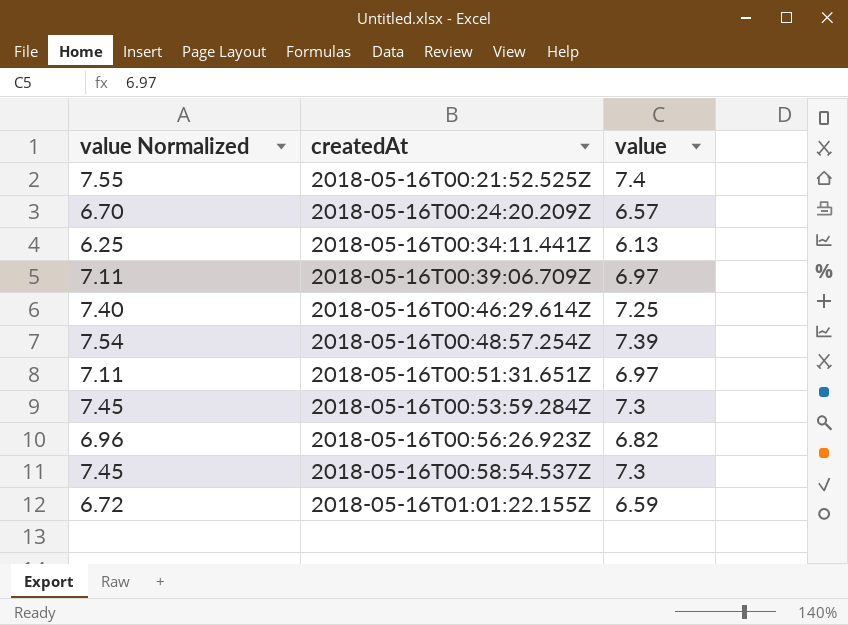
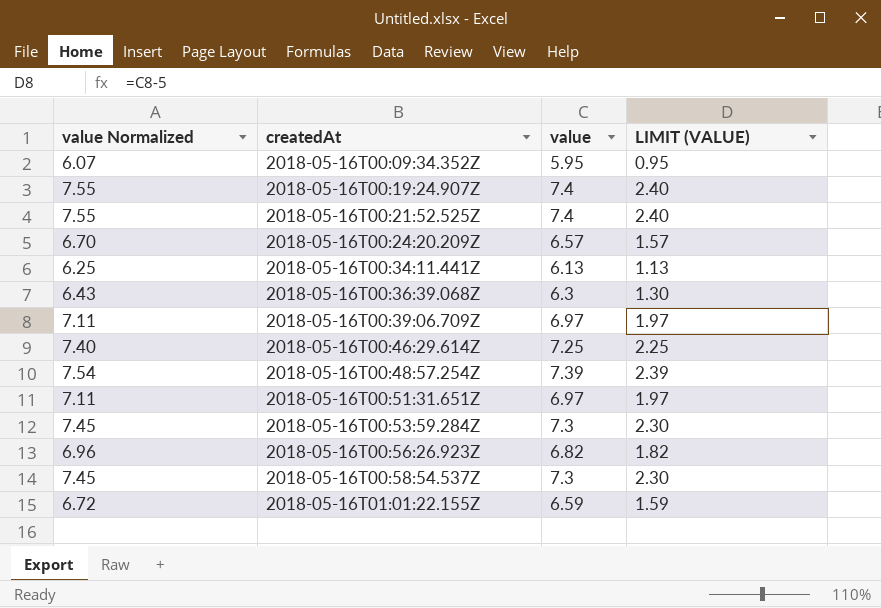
column LIMIT (VALUE) | formula: none -> [value] - 5
row 2018-05-16T00:09:34.352Z: none -> 6.07 | 5.95 | 0.95
row 2018-05-16T00:19:24.907Z: none -> 7.55 | 7.4 | 2.40
row 2018-05-16T00:36:39.068Z: none -> 6.43 | 6.3 | 1.30

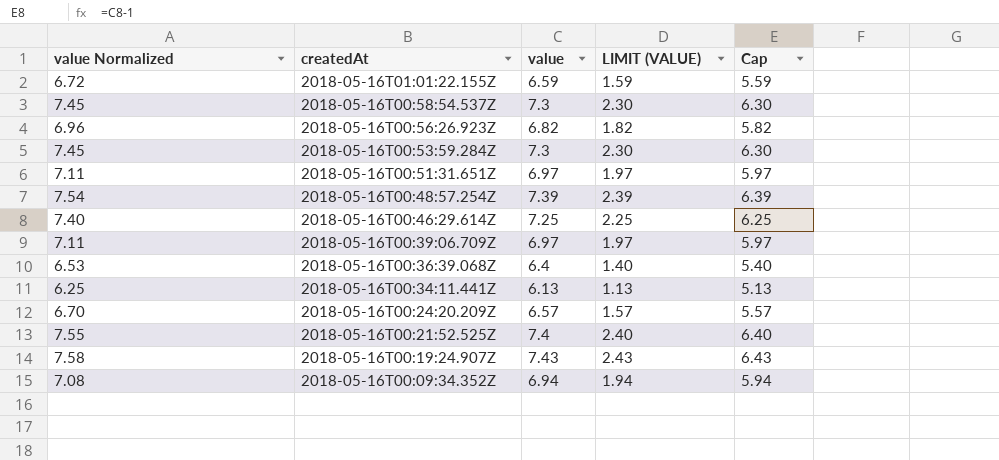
row order: createdAt ascending -> createdAt descending
column Cap | formula: none -> [value] - 1
2018-05-16T00:36:39.068Z | value Normalized: 6.43 -> 6.53
2018-05-16T00:36:39.068Z | value: 6.3 -> 6.4
2018-05-16T00:36:39.068Z | LIMIT (VALUE): 1.30 -> 1.40
2018-05-16T00:19:24.907Z | value Normalized: 7.55 -> 7.58
2018-05-16T00:19:24.907Z | value: 7.4 -> 7.43
2018-05-16T00:19:24.907Z | LIMIT (VALUE): 2.40 -> 2.43
2018-05-16T00:09:34.352Z | value Normalized: 6.07 -> 7.08
2018-05-16T00:09:34.352Z | value: 5.95 -> 6.94
2018-05-16T00:09:34.352Z | LIMIT (VALUE): 0.95 -> 1.94

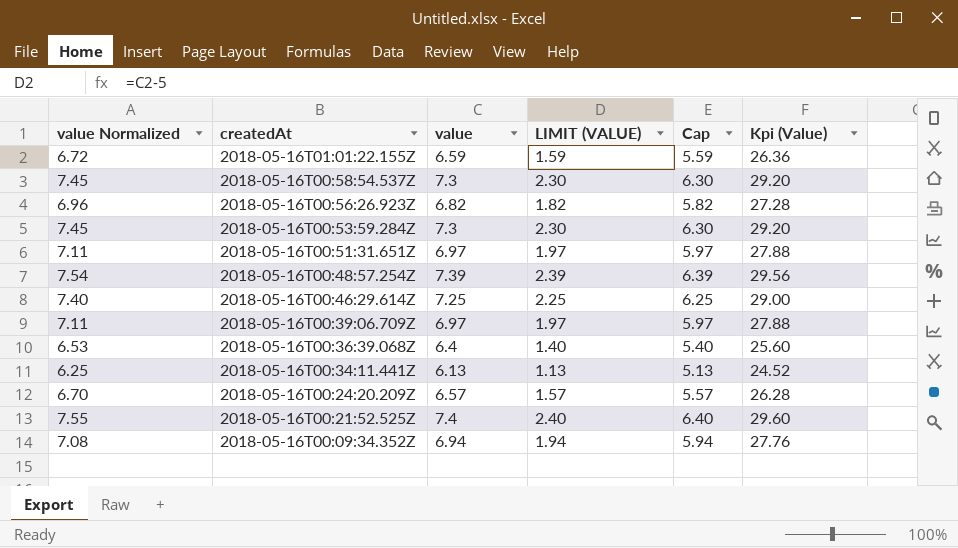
column Kpi (Value) | formula: none -> [value] * 4
row 2018-05-16T00:19:24.907Z: 7.58 | 7.43 | 2.43 | 6.43 -> none

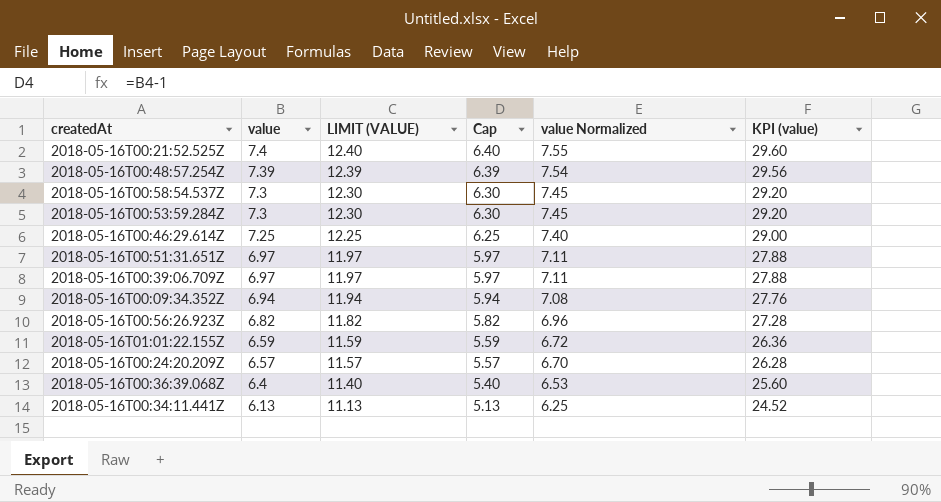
row order: createdAt descending -> value descending
column LIMIT (VALUE) | formula: [value] - 5 -> [value] + 5
column value Normalized | position: 1 -> 5
column name: Kpi (Value) -> KPI (value)

